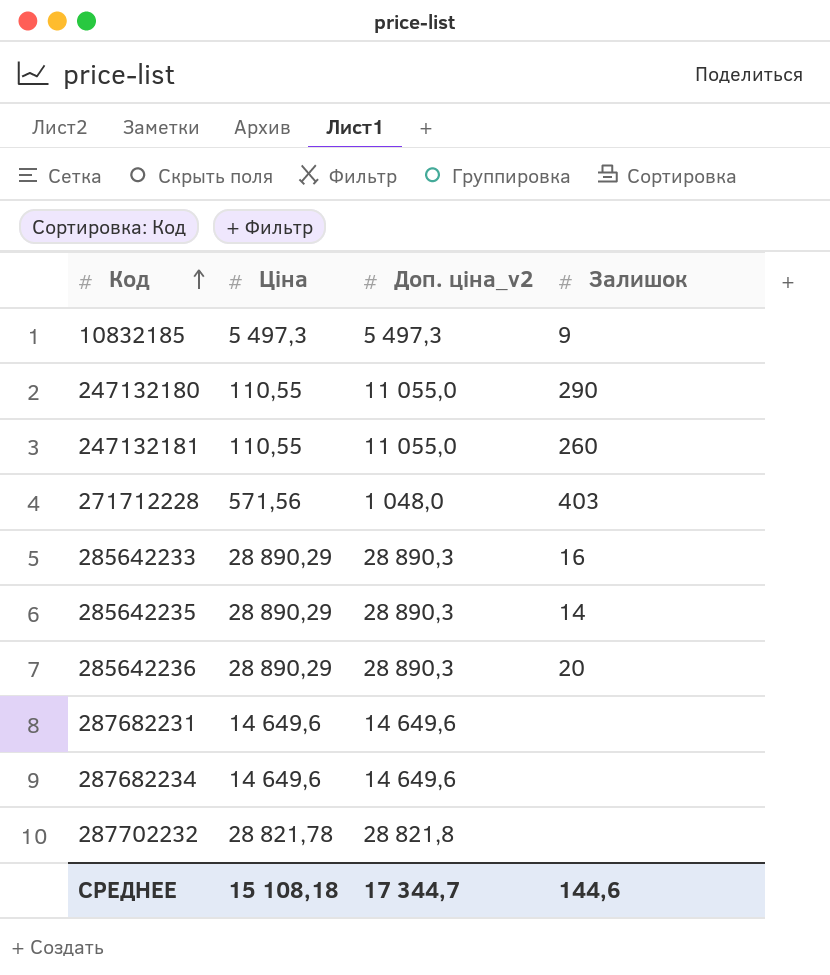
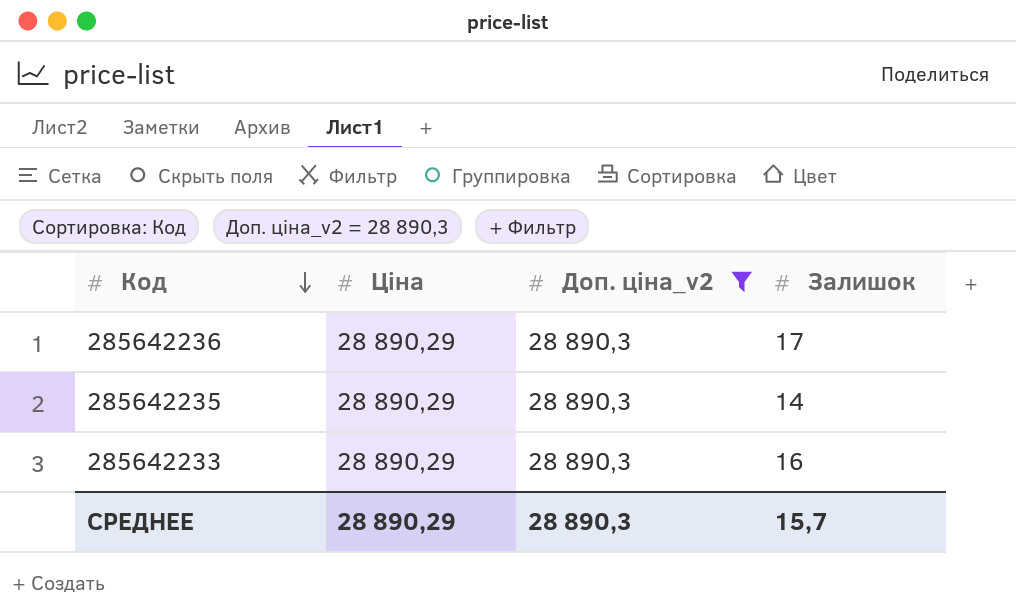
filter: none -> Доп. ціна_v2 = 28 890,3
row order: Код ascending -> Код descending
285642236 | Залишок: 20 -> 17
СРЕДНЕЕ | Ціна: 15 108,18 -> 28 890,29
СРЕДНЕЕ | Доп. ціна_v2: 17 344,7 -> 28 890,3
СРЕДНЕЕ | Залишок: 144,6 -> 15,7

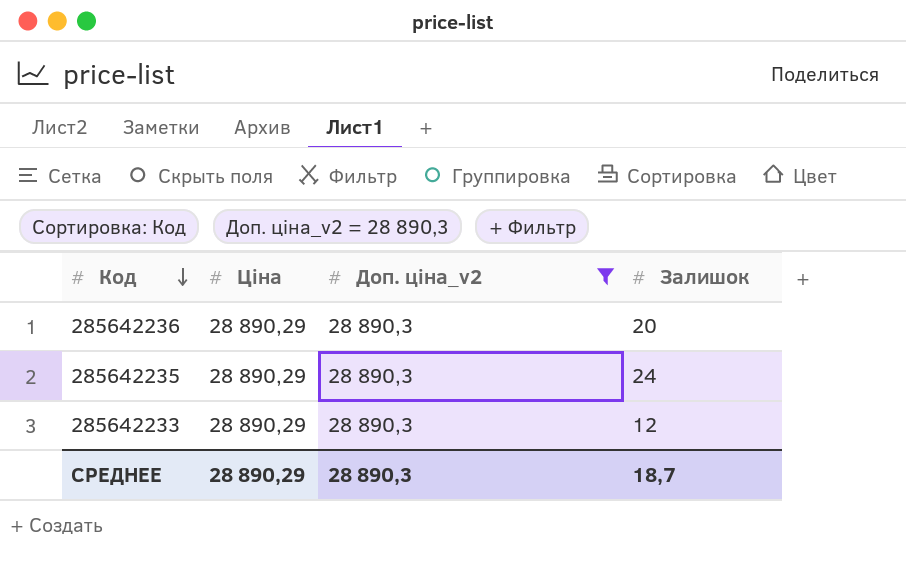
285642236 | Залишок: 17 -> 20
285642235 | Залишок: 14 -> 24
285642233 | Залишок: 16 -> 12
СРЕДНЕЕ | Залишок: 15,7 -> 18,7

